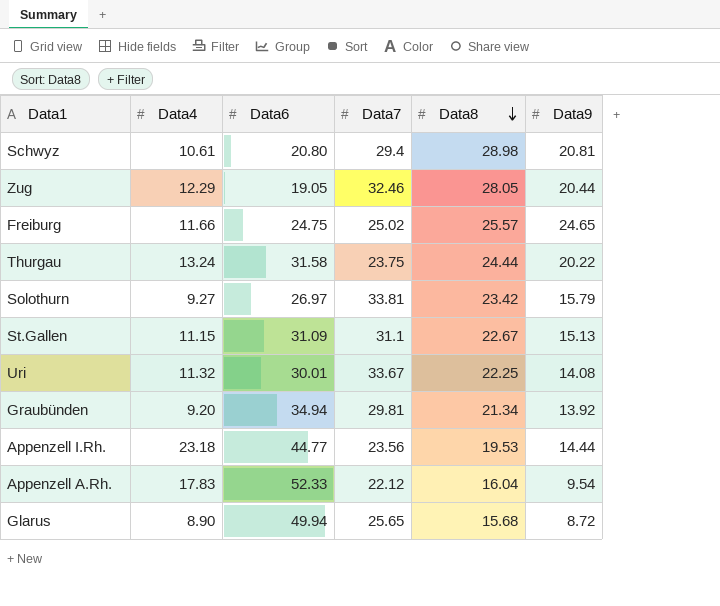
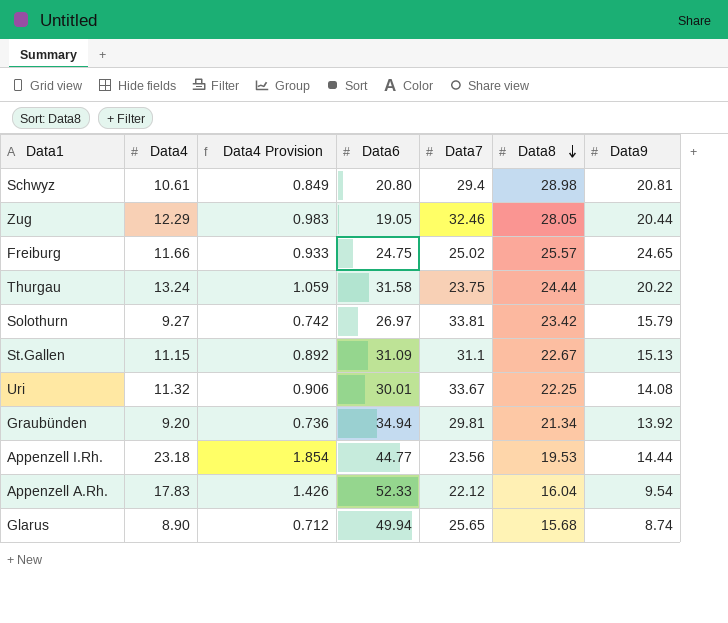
column Data4 Provision | formula: none -> [Data4] * 0.08
Glarus | Data9: 8.72 -> 8.74

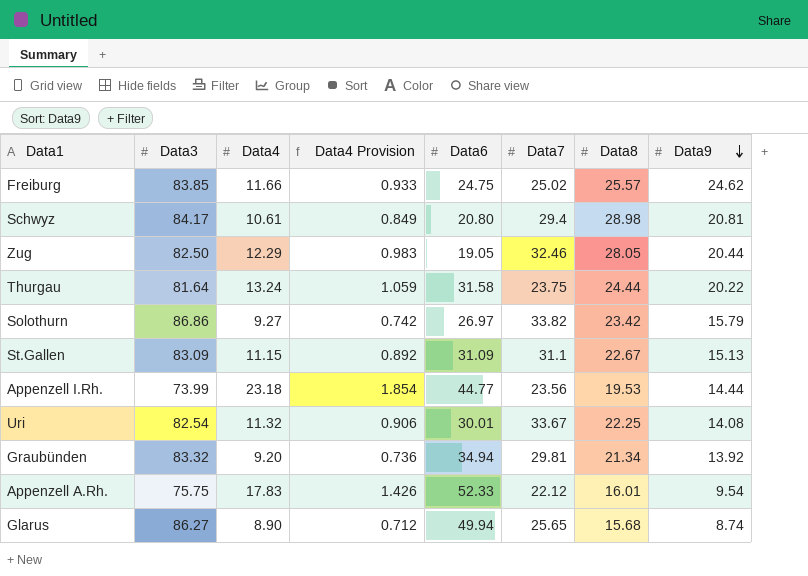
row order: Data8 descending -> Data9 descending
column Data3 | position: none -> 2
Freiburg | Data9: 24.65 -> 24.62
Solothurn | Data7: 33.81 -> 33.82
Appenzell A.Rh. | Data8: 16.04 -> 16.01

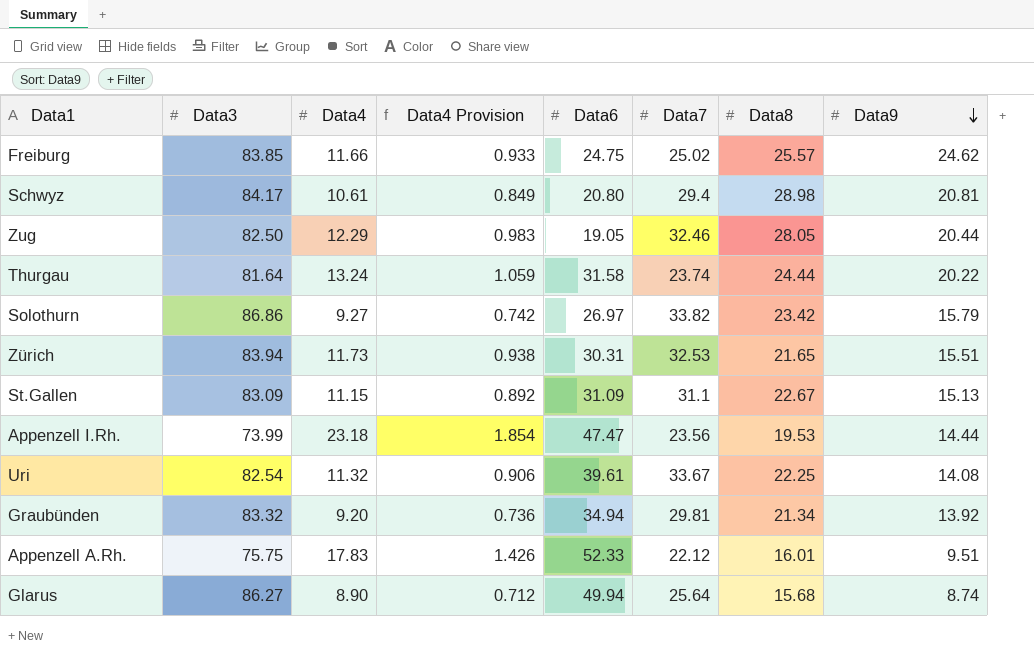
Thurgau | Data7: 23.75 -> 23.74
row Zürich: none -> 83.94 | 11.73 | 0.938 | 30.31 | 32.53 | 21.65 | 15.51
Appenzell I.Rh. | Data6: 44.77 -> 47.47
Uri | Data6: 30.01 -> 39.61
Appenzell A.Rh. | Data9: 9.54 -> 9.51
Glarus | Data7: 25.65 -> 25.64

